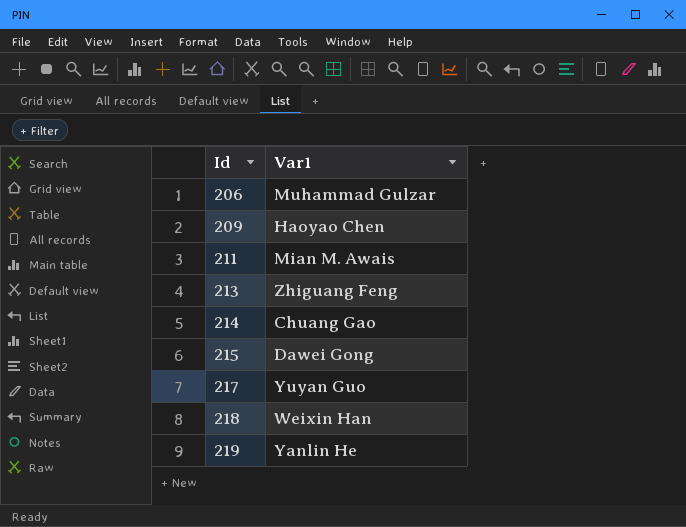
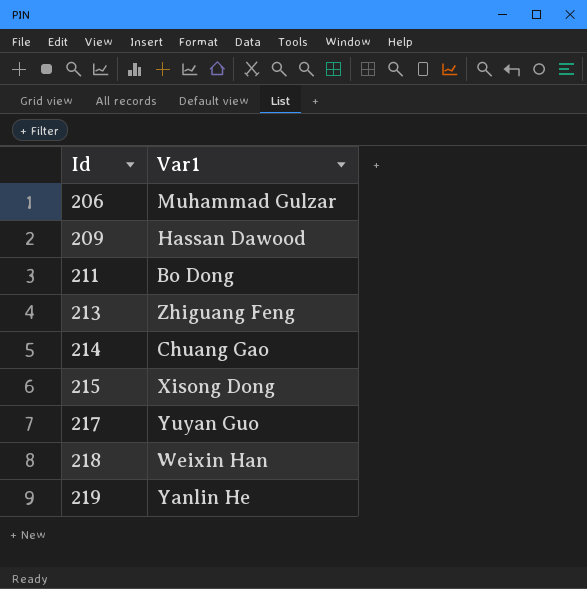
209 | Var1: Haoyao Chen -> Hassan Dawood
211 | Var1: Mian M. Awais -> Bo Dong
215 | Var1: Dawei Gong -> Xisong Dong

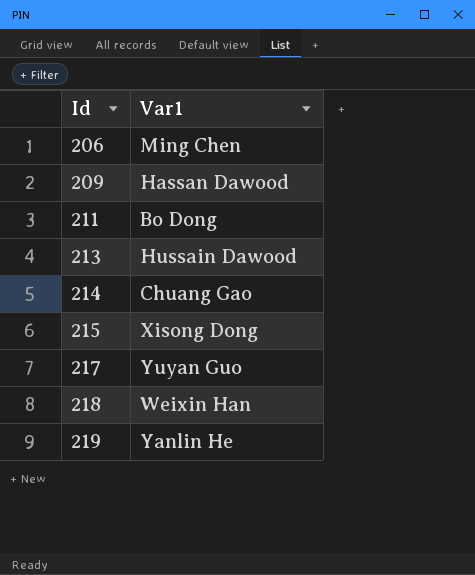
206 | Var1: Muhammad Gulzar -> Ming Chen
213 | Var1: Zhiguang Feng -> Hussain Dawood

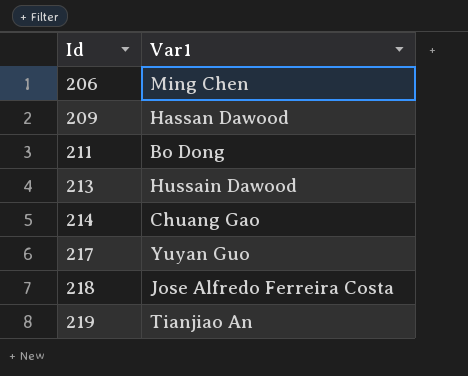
row 215: Xisong Dong -> none
218 | Var1: Weixin Han -> Jose Alfredo Ferreira Costa
219 | Var1: Yanlin He -> Tianjiao An

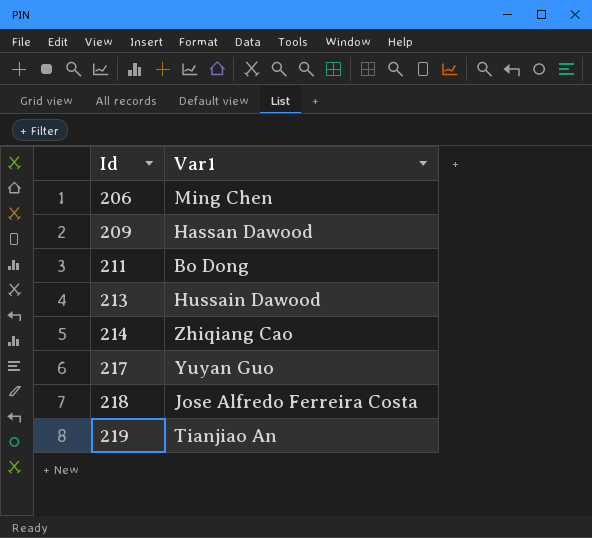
214 | Var1: Chuang Gao -> Zhiqiang Cao

